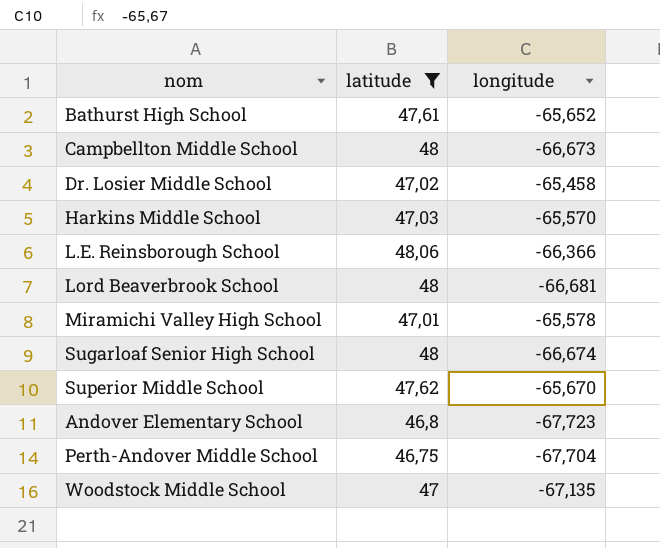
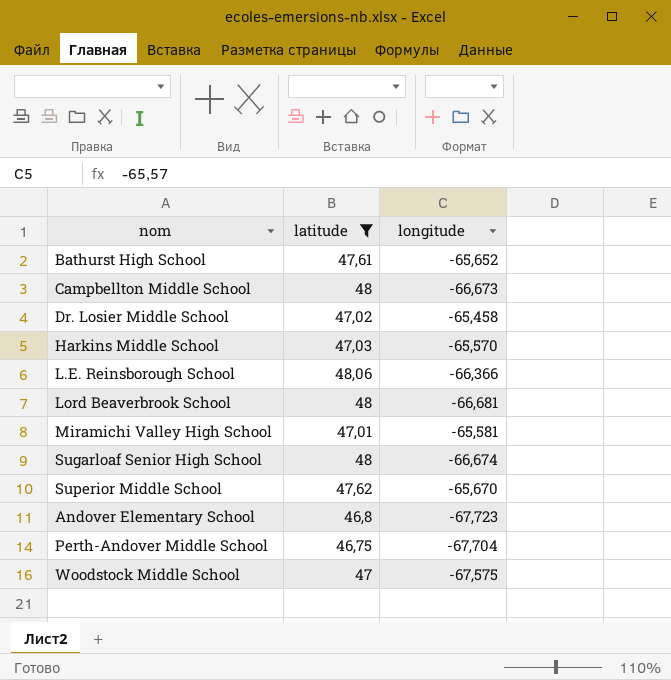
Miramichi Valley High School | longitude: -65,578 -> -65,581
Woodstock Middle School | longitude: -67,135 -> -67,575

